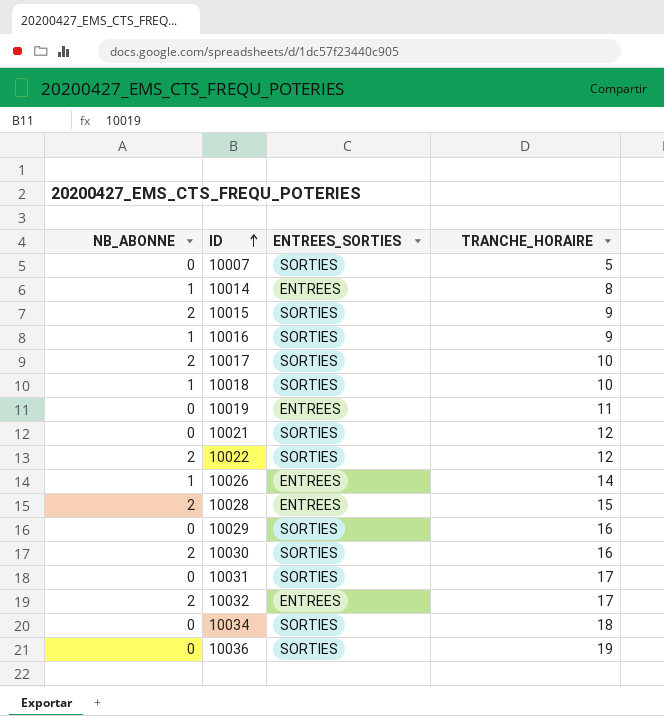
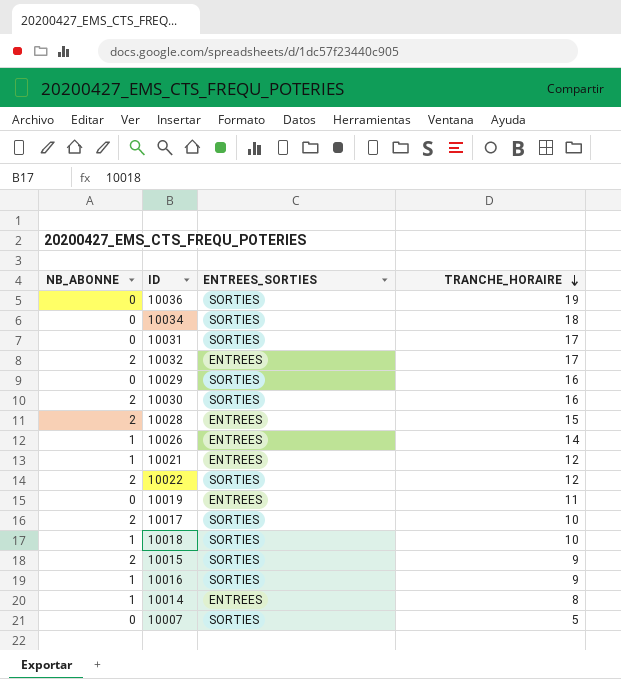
row order: ID ascending -> TRANCHE_HORAIRE descending
10021 | NB_ABONNE: 0 -> 1
10021 | ENTREES_SORTIES: SORTIES -> ENTREES

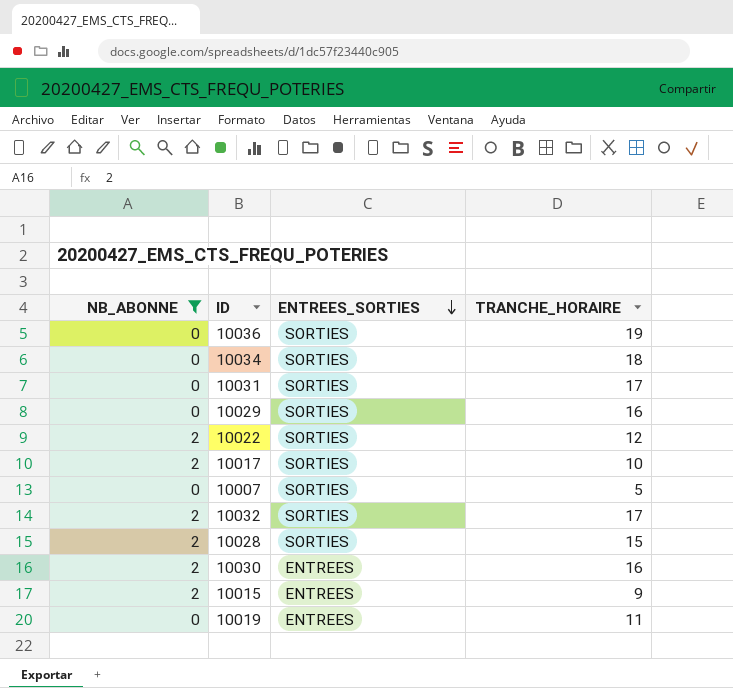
filter: none -> NB_ABONNE != 1
row order: TRANCHE_HORAIRE descending -> ENTREES_SORTIES descending
10032 | ENTREES_SORTIES: ENTREES -> SORTIES
10028 | ENTREES_SORTIES: ENTREES -> SORTIES
10030 | ENTREES_SORTIES: SORTIES -> ENTREES
10015 | ENTREES_SORTIES: SORTIES -> ENTREES

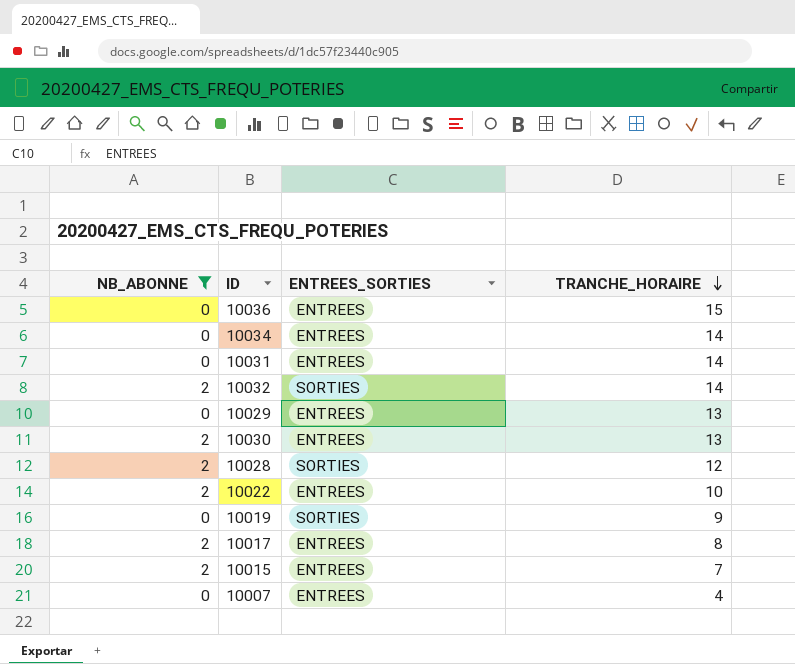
row order: ENTREES_SORTIES descending -> TRANCHE_HORAIRE descending
10036 | ENTREES_SORTIES: SORTIES -> ENTREES
10036 | TRANCHE_HORAIRE: 19 -> 15
10034 | ENTREES_SORTIES: SORTIES -> ENTREES
10034 | TRANCHE_HORAIRE: 18 -> 14
10031 | ENTREES_SORTIES: SORTIES -> ENTREES
10031 | TRANCHE_HORAIRE: 17 -> 14
10032 | TRANCHE_HORAIRE: 17 -> 14
10029 | ENTREES_SORTIES: SORTIES -> ENTREES
10029 | TRANCHE_HORAIRE: 16 -> 13
10030 | TRANCHE_HORAIRE: 16 -> 13
10028 | TRANCHE_HORAIRE: 15 -> 12
10022 | ENTREES_SORTIES: SORTIES -> ENTREES
10022 | TRANCHE_HORAIRE: 12 -> 10
10019 | ENTREES_SORTIES: ENTREES -> SORTIES
10019 | TRANCHE_HORAIRE: 11 -> 9
10017 | ENTREES_SORTIES: SORTIES -> ENTREES
10017 | TRANCHE_HORAIRE: 10 -> 8
10015 | TRANCHE_HORAIRE: 9 -> 7
10007 | ENTREES_SORTIES: SORTIES -> ENTREES
10007 | TRANCHE_HORAIRE: 5 -> 4

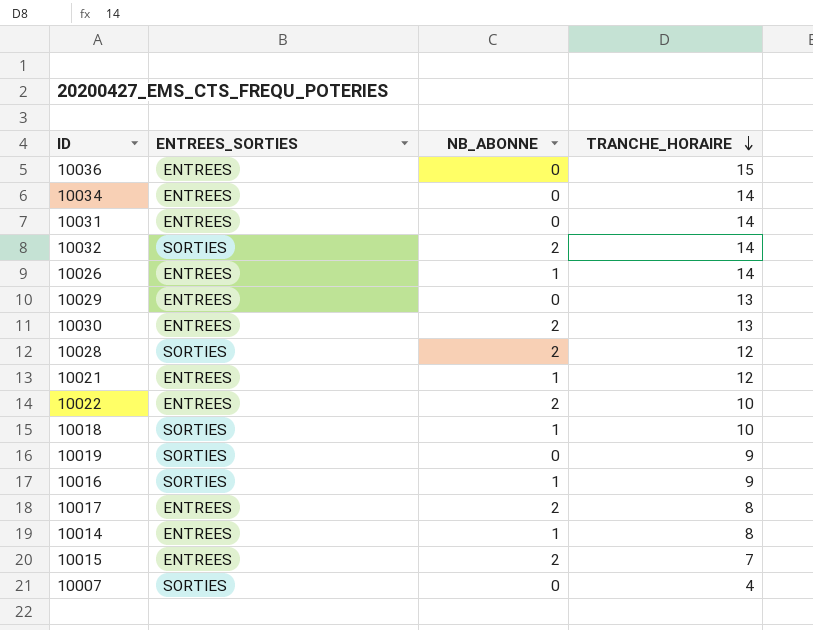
filter: NB_ABONNE != 1 -> none
column NB_ABONNE | position: 1 -> 3
10007 | ENTREES_SORTIES: ENTREES -> SORTIES

